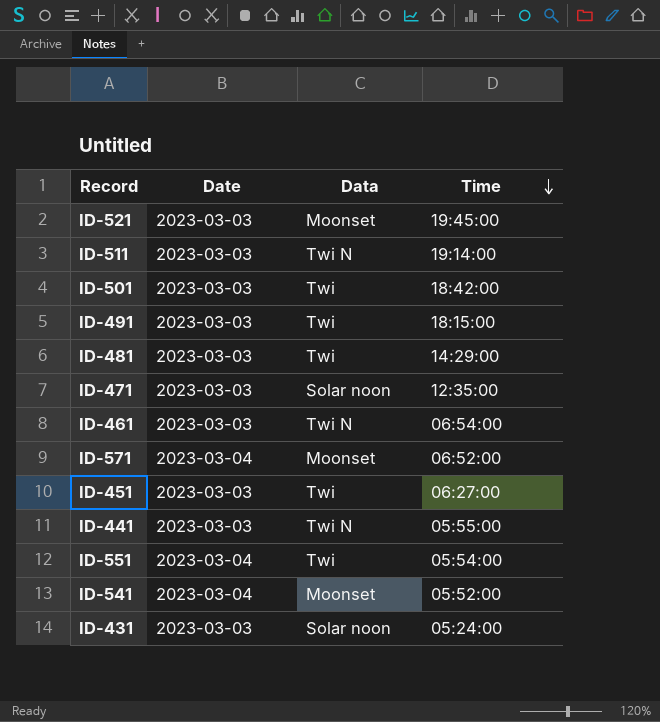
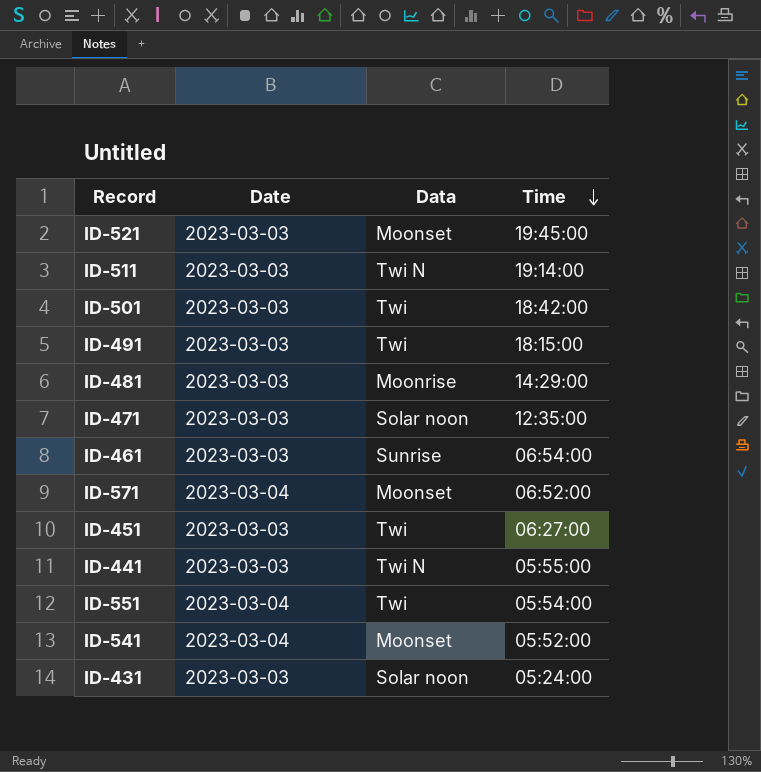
ID-481 | Data: Twi -> Moonrise
ID-461 | Data: Twi N -> Sunrise

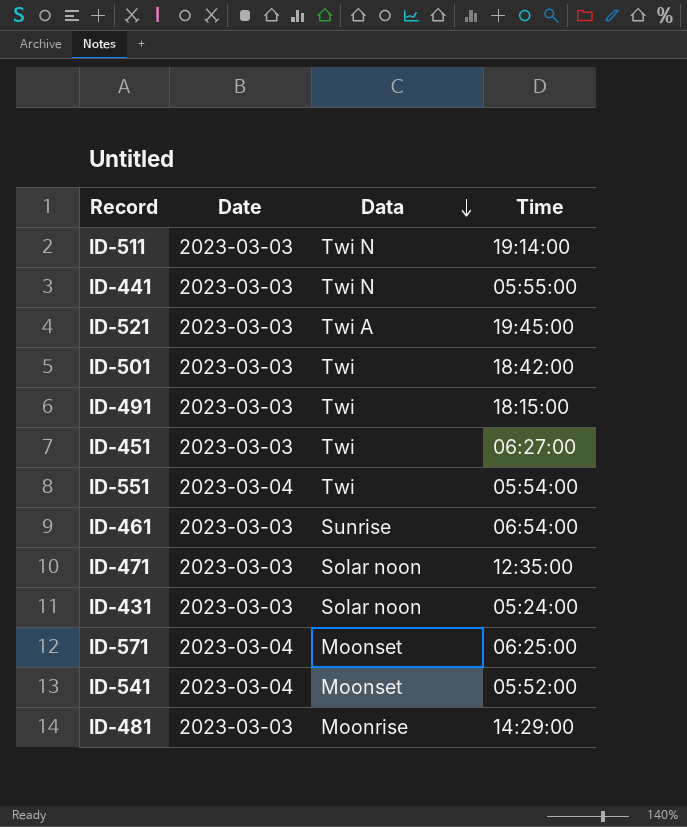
row order: Time descending -> Data descending
ID-521 | Data: Moonset -> Twi A
ID-571 | Time: 06:52:00 -> 06:25:00

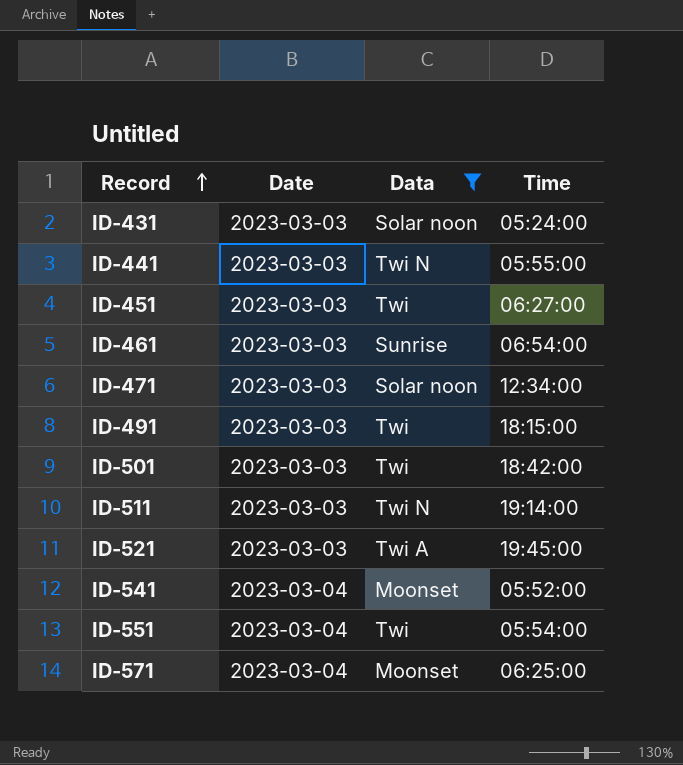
filter: none -> Data != Moonrise
row order: Data descending -> Record ascending
ID-471 | Time: 12:35:00 -> 12:34:00

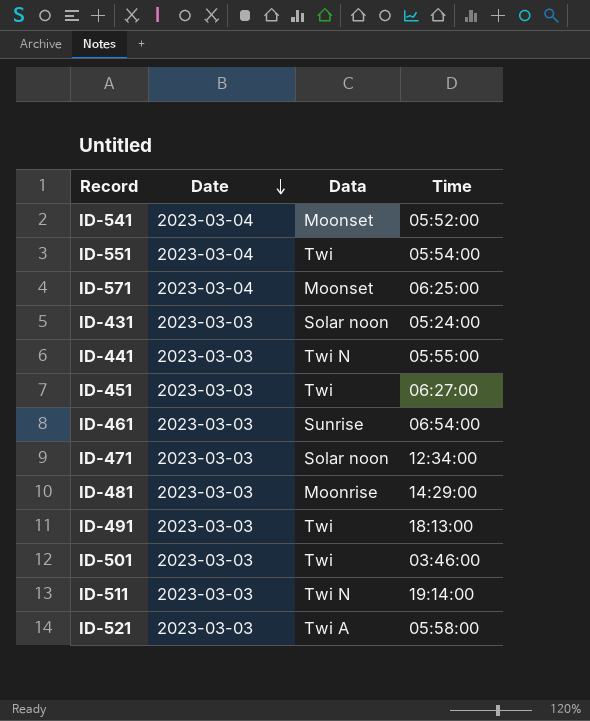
filter: Data != Moonrise -> none
row order: Record ascending -> Date descending
ID-491 | Time: 18:15:00 -> 18:13:00
ID-501 | Time: 18:42:00 -> 03:46:00
ID-521 | Time: 19:45:00 -> 05:58:00

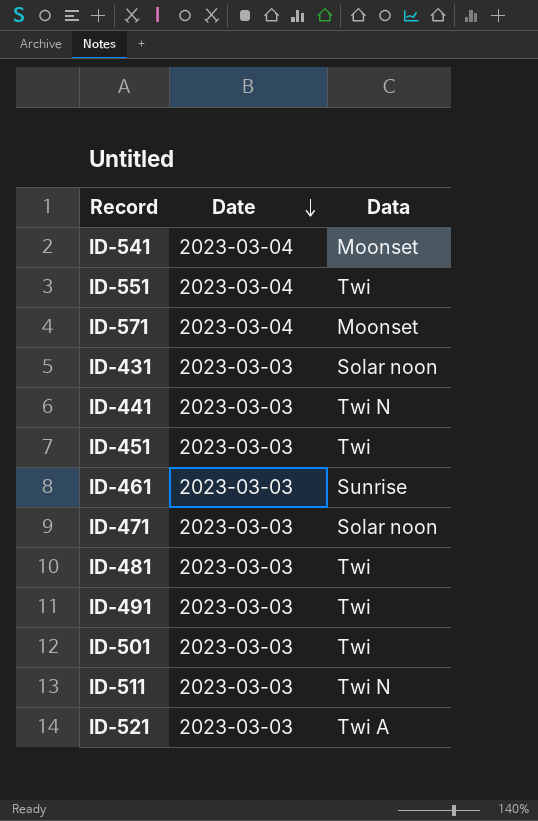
column Time | position: 4 -> none
ID-481 | Data: Moonrise -> Twi

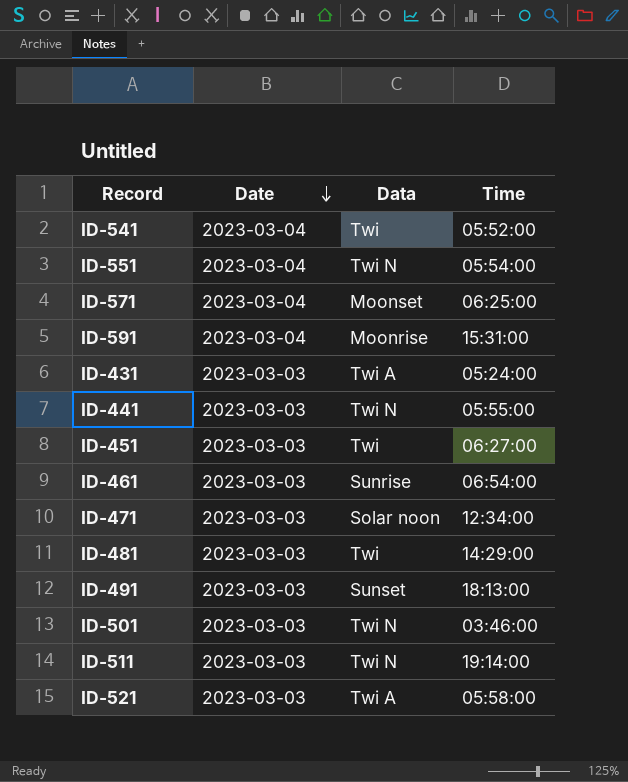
column Time | position: none -> 4
ID-541 | Data: Moonset -> Twi
ID-551 | Data: Twi -> Twi N
row ID-591: none -> 2023-03-04 | Moonrise | 15:31:00
ID-431 | Data: Solar noon -> Twi A
ID-491 | Data: Twi -> Sunset
ID-501 | Data: Twi -> Twi N

